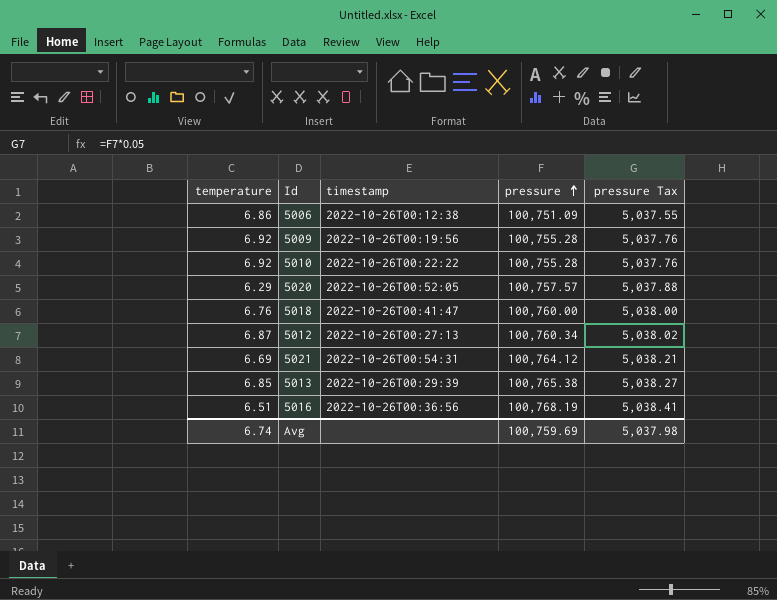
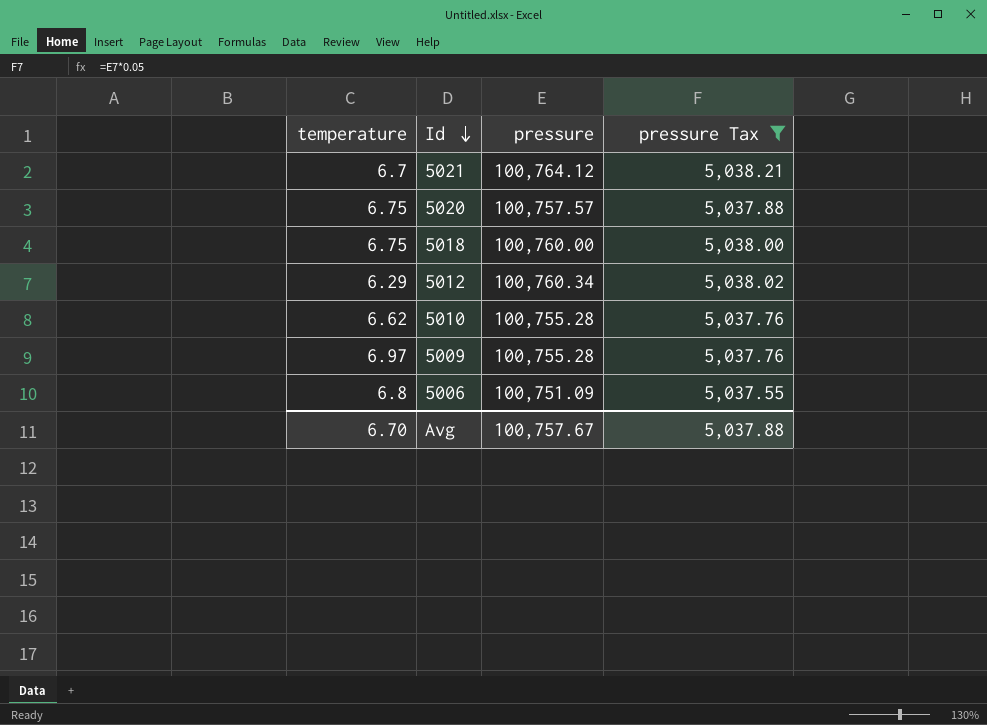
filter: none -> pressure Tax <= 5,038.21
row order: pressure ascending -> Id descending
column timestamp | position: 3 -> none
5021 | temperature: 6.69 -> 6.7
5020 | temperature: 6.29 -> 6.75
5018 | temperature: 6.76 -> 6.75
5012 | temperature: 6.87 -> 6.29
5010 | temperature: 6.92 -> 6.62
5009 | temperature: 6.92 -> 6.97
5006 | temperature: 6.86 -> 6.8
Avg | temperature: 6.74 -> 6.70
Avg | pressure: 100,759.69 -> 100,757.67
Avg | pressure Tax: 5,037.98 -> 5,037.88

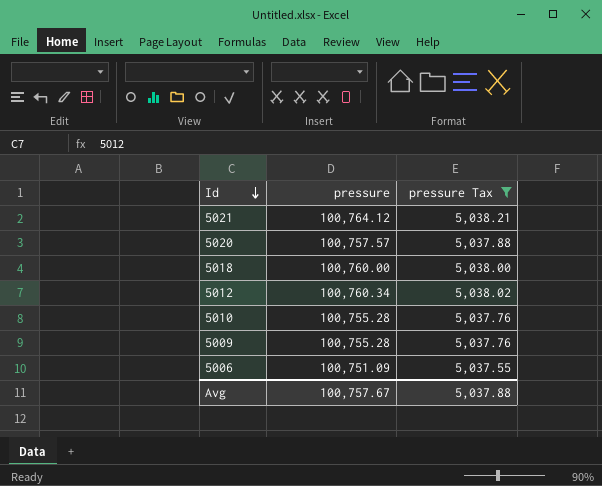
column temperature | position: 1 -> none

